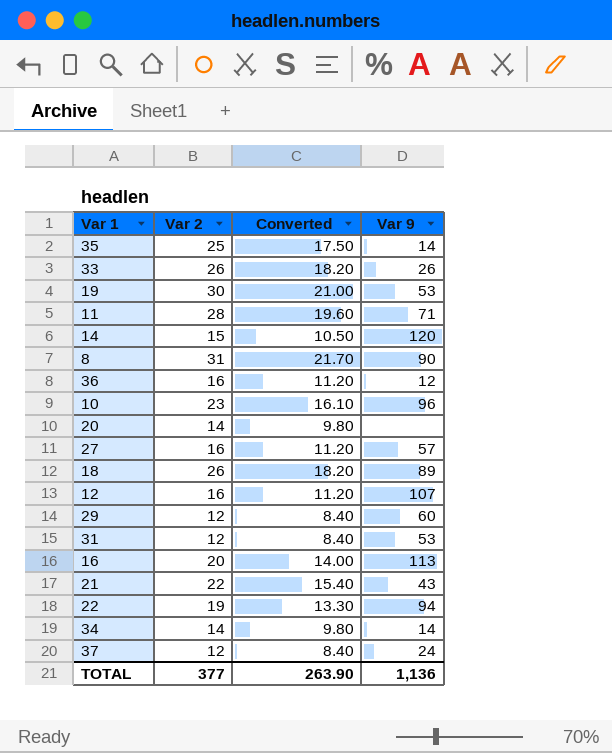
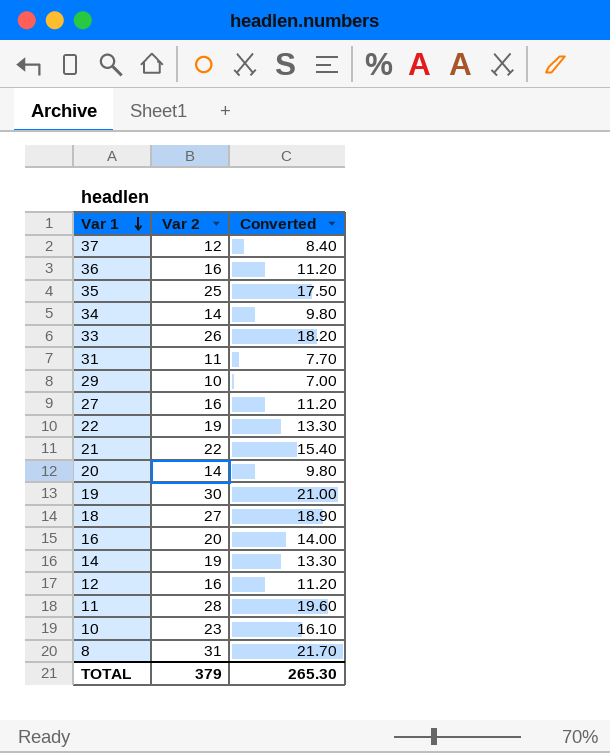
row order: none -> Var 1 descending
column Var 9 | position: 4 -> none
31 | Var 2: 12 -> 11
31 | Converted: 8.40 -> 7.70
29 | Var 2: 12 -> 10
29 | Converted: 8.40 -> 7.00
18 | Var 2: 26 -> 27
18 | Converted: 18.20 -> 18.90
14 | Var 2: 15 -> 19
14 | Converted: 10.50 -> 13.30
TOTAL | Var 2: 377 -> 379
TOTAL | Converted: 263.90 -> 265.30

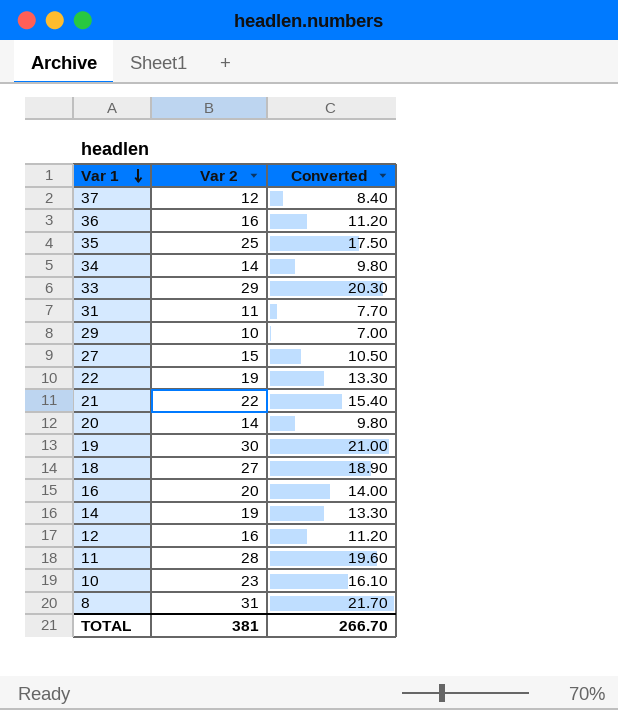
33 | Var 2: 26 -> 29
33 | Converted: 18.20 -> 20.30
27 | Var 2: 16 -> 15
27 | Converted: 11.20 -> 10.50
TOTAL | Var 2: 379 -> 381
TOTAL | Converted: 265.30 -> 266.70

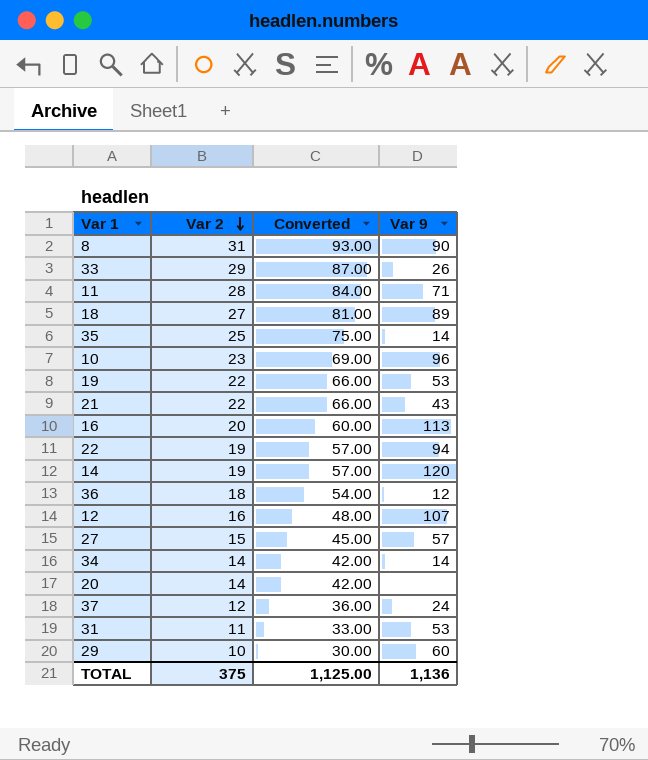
row order: Var 1 descending -> Var 2 descending
column Converted | formula: [Var 2] * 0.7 -> [Var 2] * 3
column Var 9 | position: none -> 4
19 | Var 2: 30 -> 22
36 | Var 2: 16 -> 18
TOTAL | Var 2: 381 -> 375
TOTAL | Converted: 266.70 -> 1,125.00

